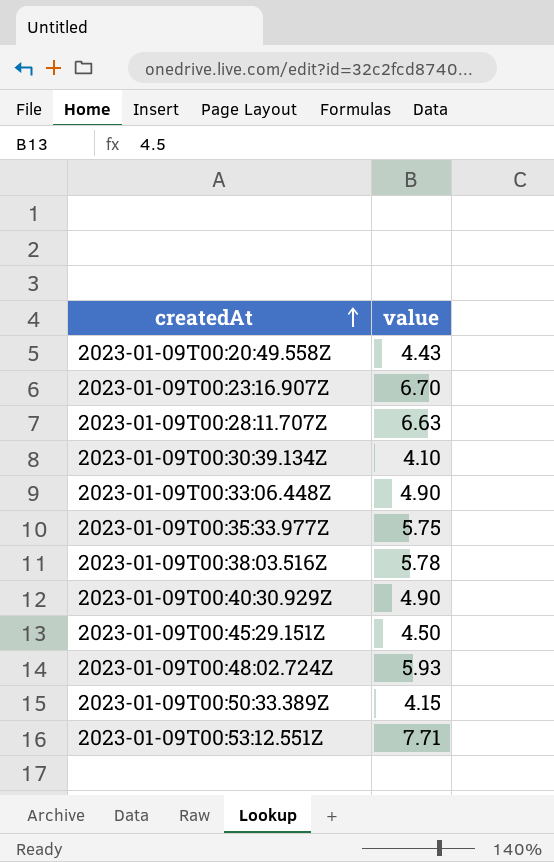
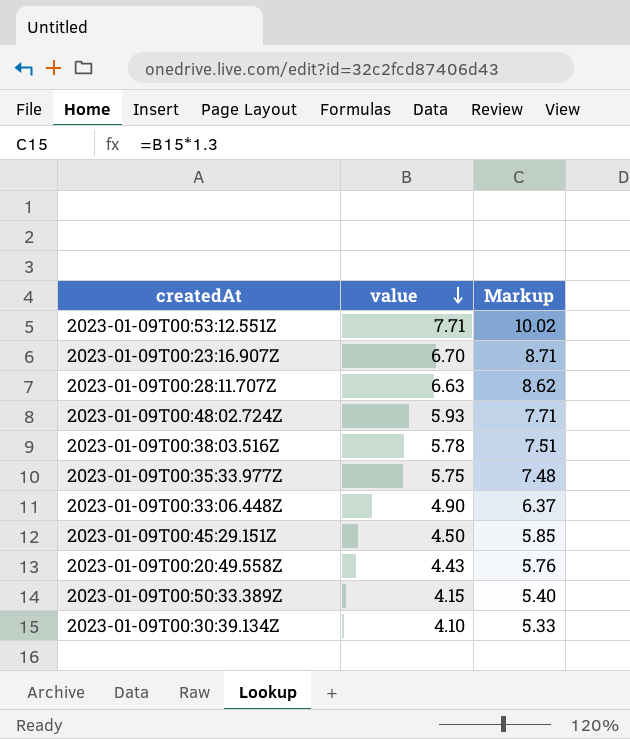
row order: createdAt ascending -> value descending
column Markup | formula: none -> [value] * 1.3
row 2023-01-09T00:40:30.929Z: 4.90 -> none

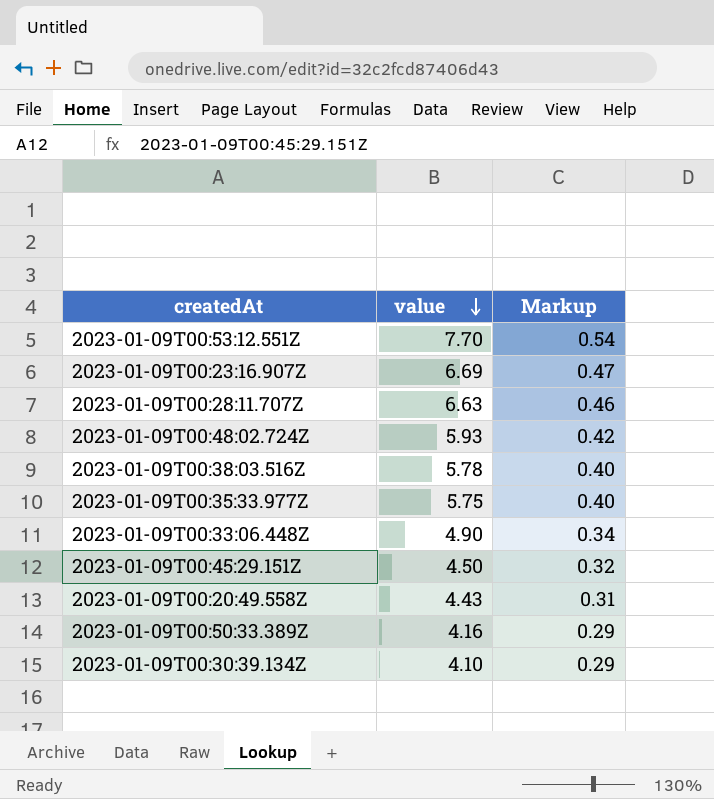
column Markup | formula: [value] * 1.3 -> [value] * 0.07
2023-01-09T00:53:12.551Z | value: 7.71 -> 7.70
2023-01-09T00:23:16.907Z | value: 6.70 -> 6.69
2023-01-09T00:50:33.389Z | value: 4.15 -> 4.16

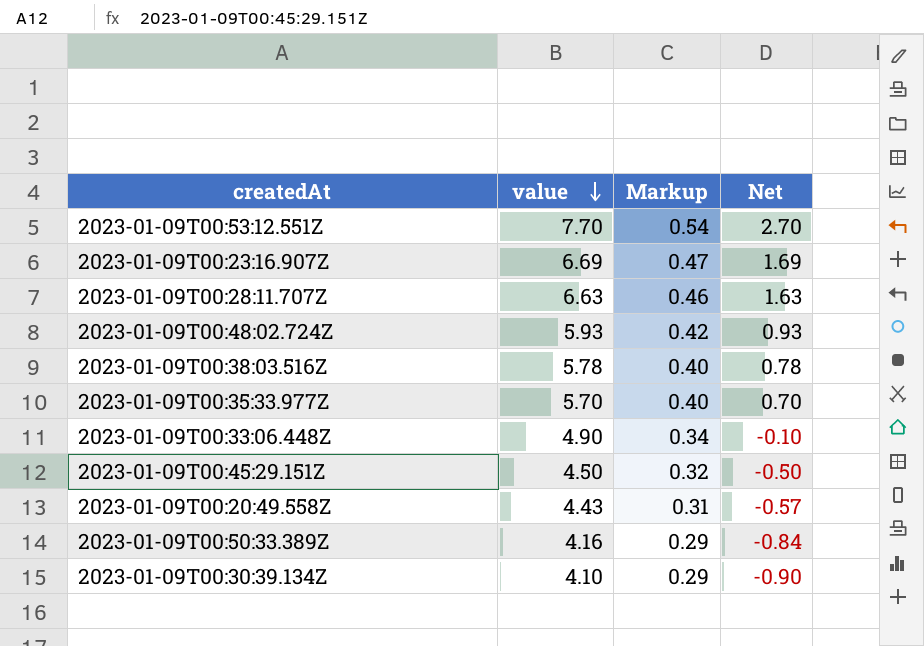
column Net | formula: none -> [value] - 5
2023-01-09T00:35:33.977Z | value: 5.75 -> 5.70

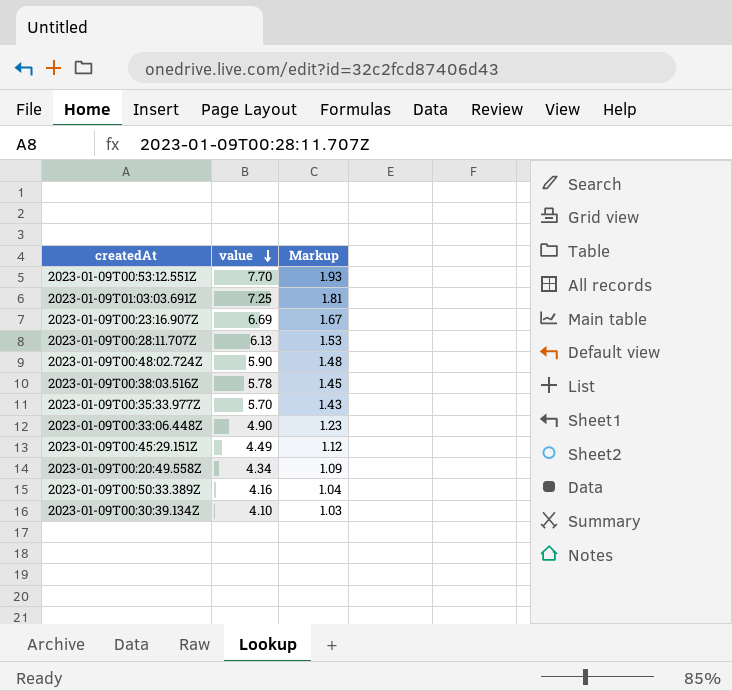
column Net | formula: [value] - 5 -> none
column Markup | formula: [value] * 0.07 -> [value] * 0.25
row 2023-01-09T01:03:03.691Z: none -> 7.25 | 1.81
2023-01-09T00:28:11.707Z | value: 6.63 -> 6.13
2023-01-09T00:48:02.724Z | value: 5.93 -> 5.90
2023-01-09T00:45:29.151Z | value: 4.50 -> 4.49
2023-01-09T00:20:49.558Z | value: 4.43 -> 4.34

